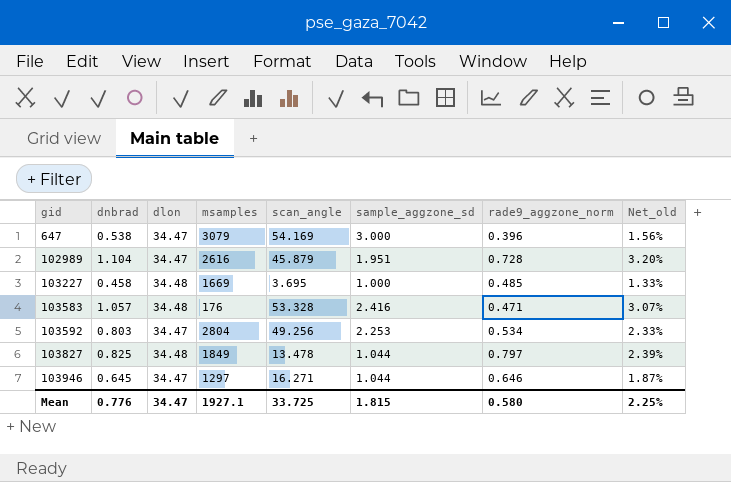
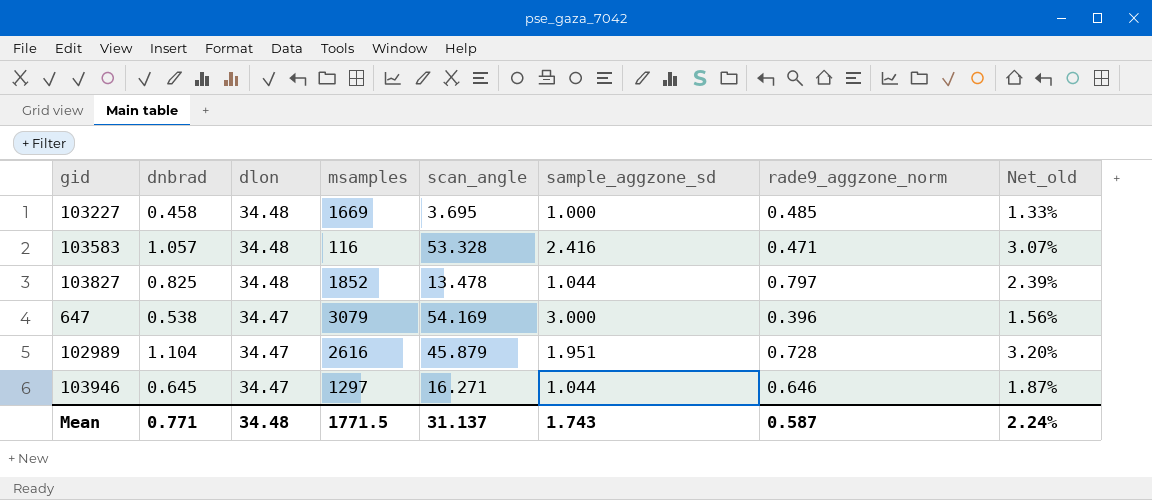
row order: gid ascending -> dlon descending
row 103592: 0.803 | 34.47 | 2804 | 49.256 | 2.253 | 0.534 | 2.33% -> none
103583 | msamples: 176 -> 116
103827 | msamples: 1849 -> 1852
Mean | dnbrad: 0.776 -> 0.771
Mean | dlon: 34.47 -> 34.48
Mean | msamples: 1927.1 -> 1771.5
Mean | scan_angle: 33.725 -> 31.137
Mean | sample_aggzone_sd: 1.815 -> 1.743
Mean | rade9_aggzone_norm: 0.580 -> 0.587
Mean | Net_old: 2.25% -> 2.24%

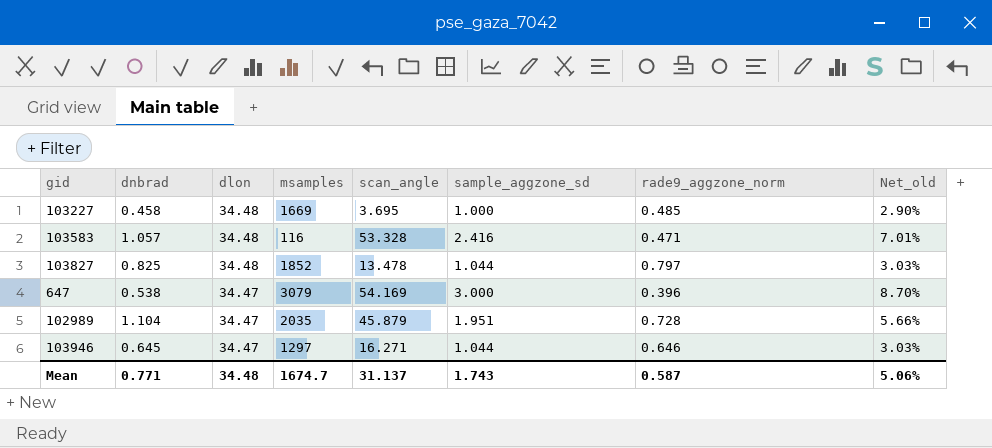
column Net_old | formula: [dnbrad] / [dlon] -> [sample_aggzone_sd] / [dlon]
102989 | msamples: 2616 -> 2035
Mean | msamples: 1771.5 -> 1674.7
Mean | Net_old: 2.24% -> 5.06%

